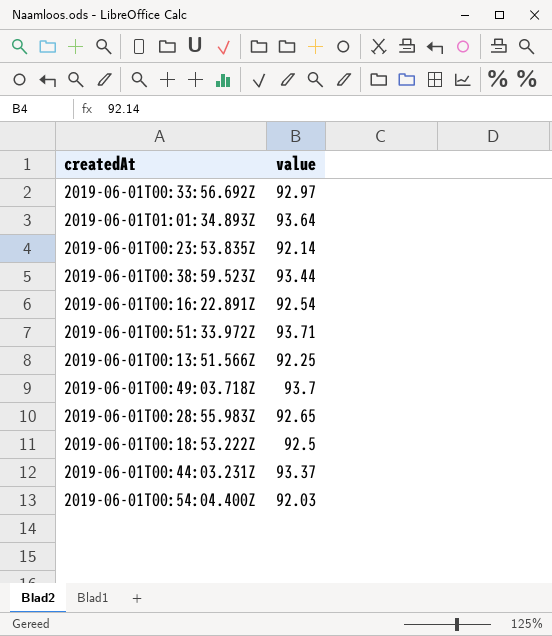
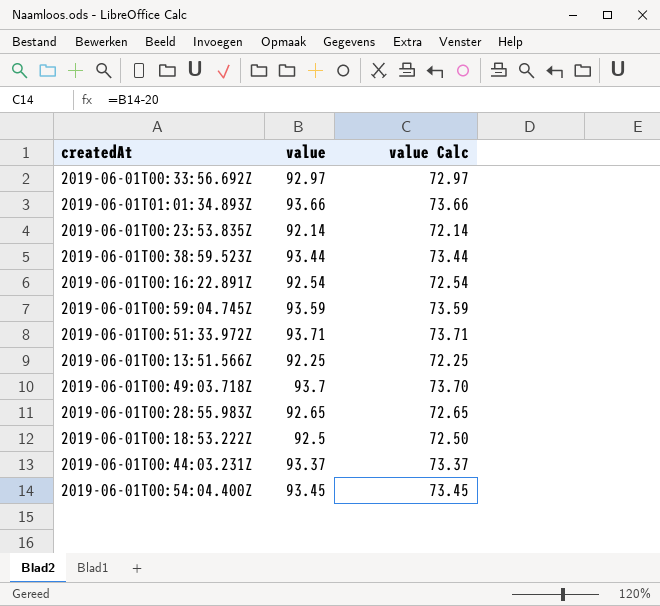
column value Calc | formula: none -> [value] - 20
2019-06-01T01:01:34.893Z | value: 93.64 -> 93.66
row 2019-06-01T00:59:04.745Z: none -> 93.59 | 73.59
2019-06-01T00:54:04.400Z | value: 92.03 -> 93.45

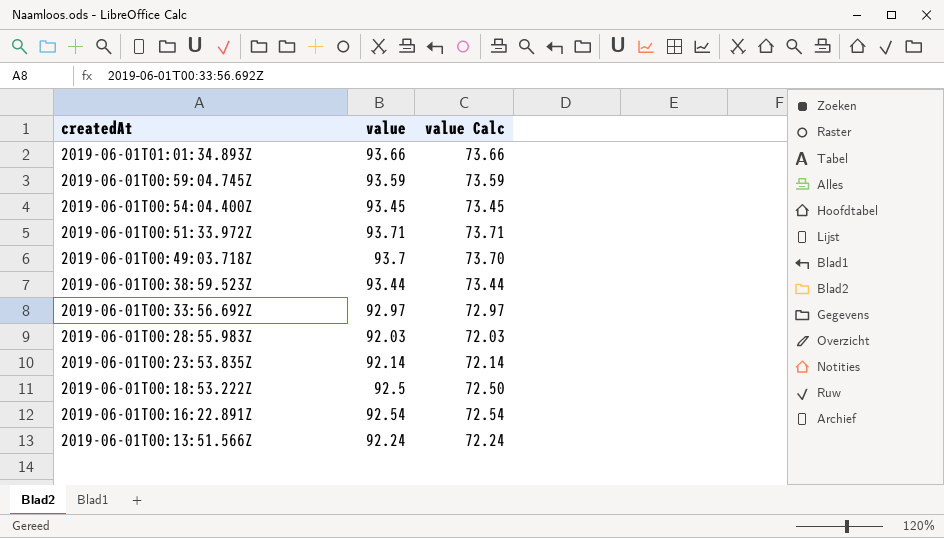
row order: none -> createdAt descending
row 2019-06-01T00:44:03.231Z: 93.37 | 73.37 -> none
2019-06-01T00:28:55.983Z | value: 92.65 -> 92.03
2019-06-01T00:28:55.983Z | value Calc: 72.65 -> 72.03
2019-06-01T00:13:51.566Z | value: 92.25 -> 92.24
2019-06-01T00:13:51.566Z | value Calc: 72.25 -> 72.24

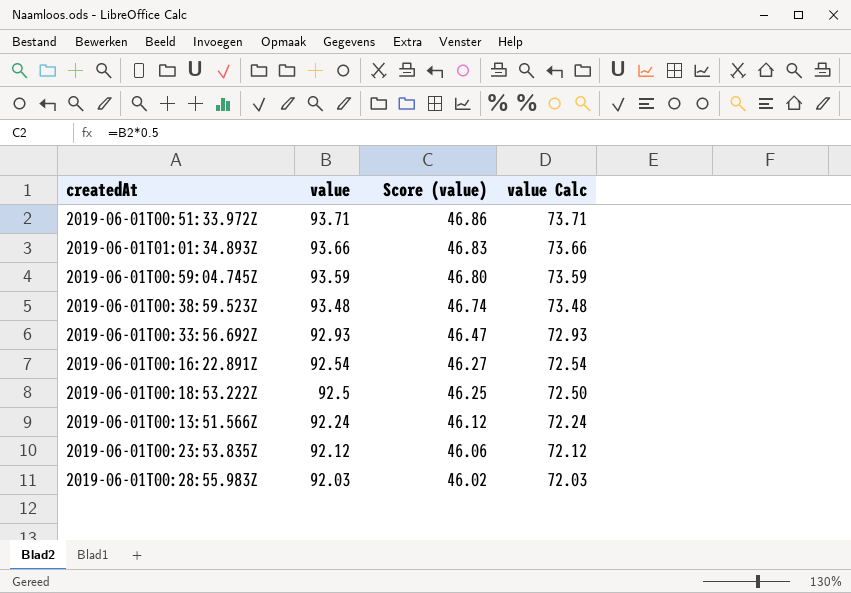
row order: createdAt descending -> value descending
column Score (value) | formula: none -> [value] * 0.5
row 2019-06-01T00:54:04.400Z: 93.45 | 73.45 -> none
row 2019-06-01T00:49:03.718Z: 93.7 | 73.70 -> none
2019-06-01T00:38:59.523Z | value: 93.44 -> 93.48
2019-06-01T00:38:59.523Z | value Calc: 73.44 -> 73.48
2019-06-01T00:33:56.692Z | value: 92.97 -> 92.93
2019-06-01T00:33:56.692Z | value Calc: 72.97 -> 72.93
2019-06-01T00:23:53.835Z | value: 92.14 -> 92.12
2019-06-01T00:23:53.835Z | value Calc: 72.14 -> 72.12

